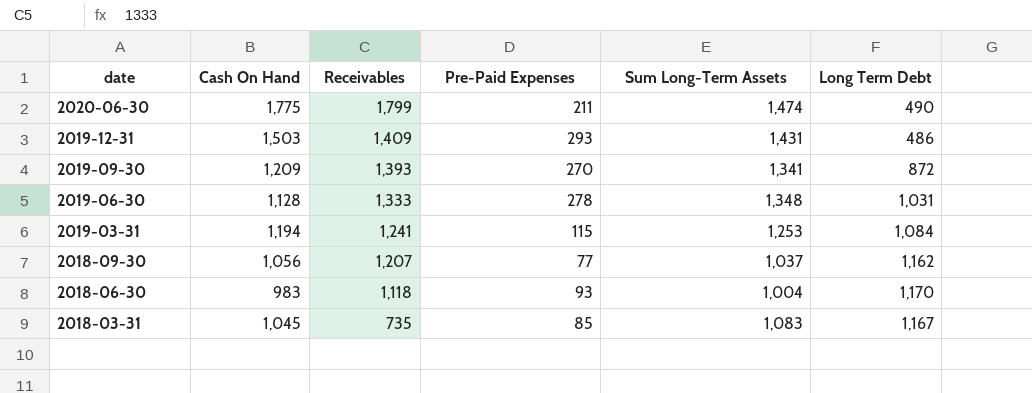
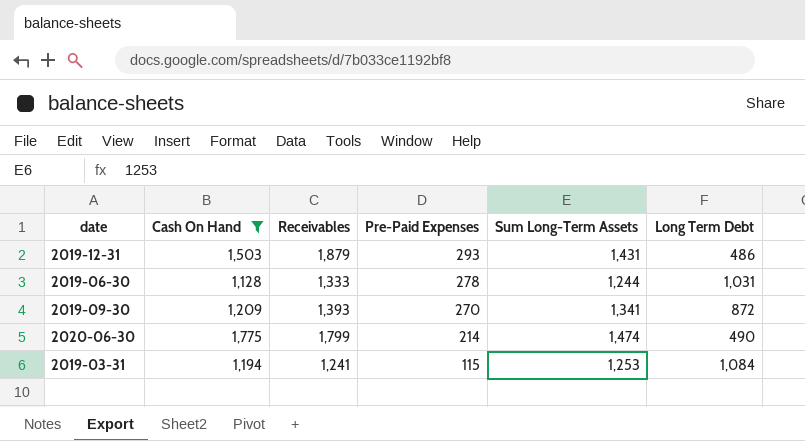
filter: none -> Cash On Hand >= 1,128
row order: date descending -> Pre-Paid Expenses descending
2019-12-31 | Receivables: 1,409 -> 1,879
2019-06-30 | Sum Long-Term Assets: 1,348 -> 1,244
2020-06-30 | Pre-Paid Expenses: 211 -> 214

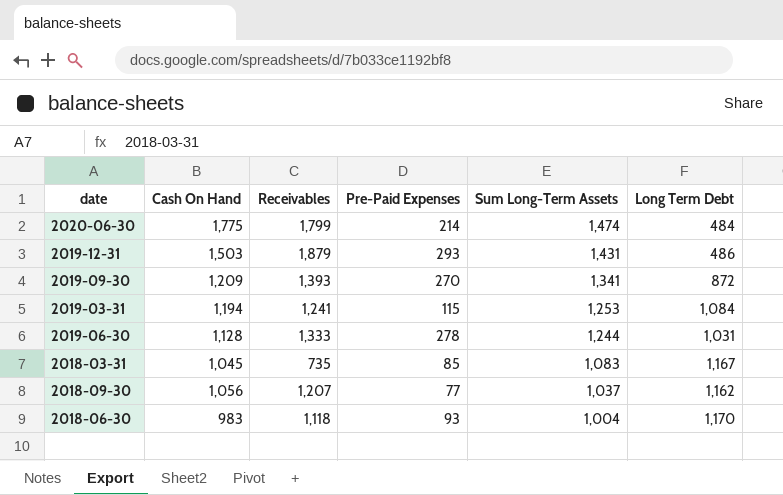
filter: Cash On Hand >= 1,128 -> none
row order: Pre-Paid Expenses descending -> Sum Long-Term Assets descending
2020-06-30 | Long Term Debt: 490 -> 484

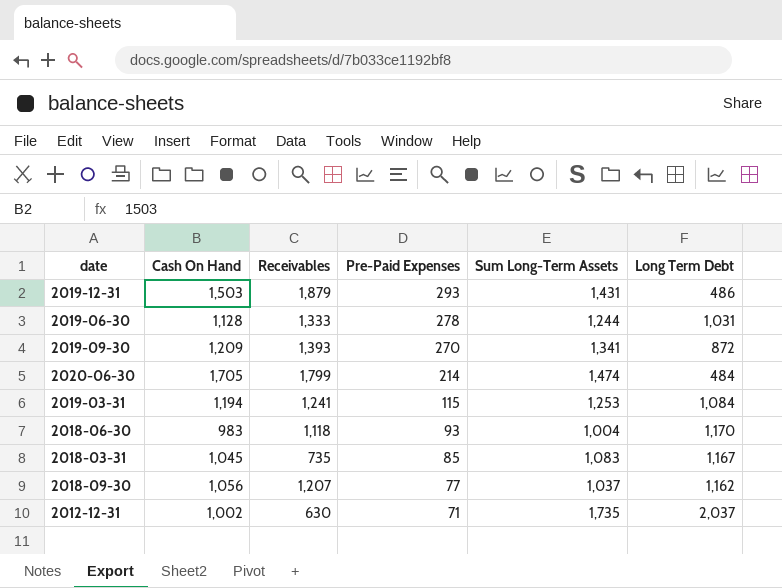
row order: Sum Long-Term Assets descending -> Pre-Paid Expenses descending
2020-06-30 | Cash On Hand: 1,775 -> 1,705
row 2012-12-31: none -> 1,002 | 630 | 71 | 1,735 | 2,037

